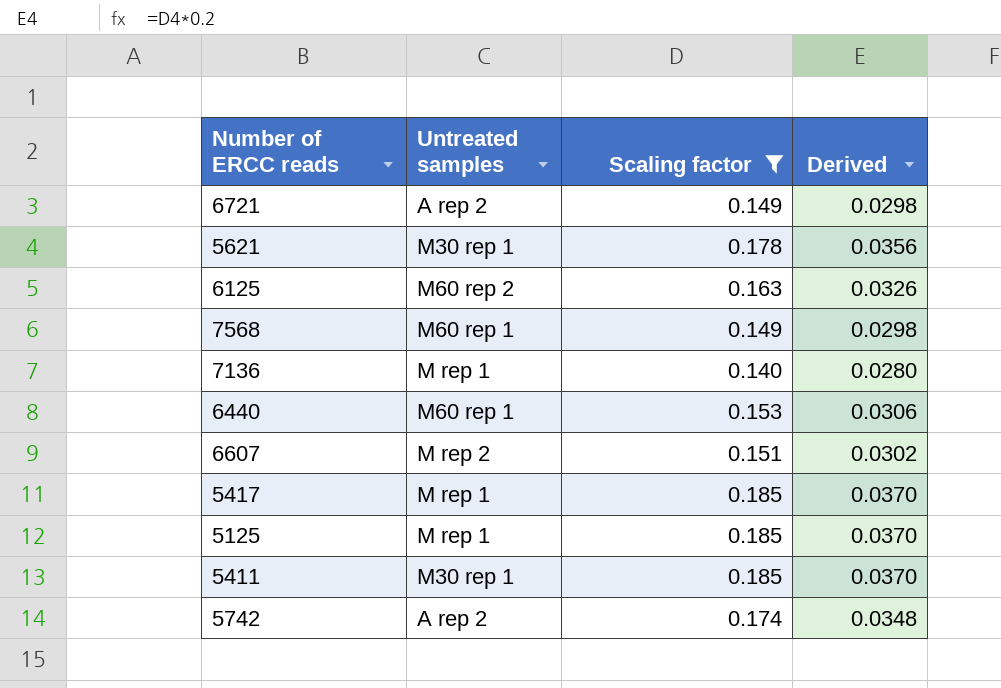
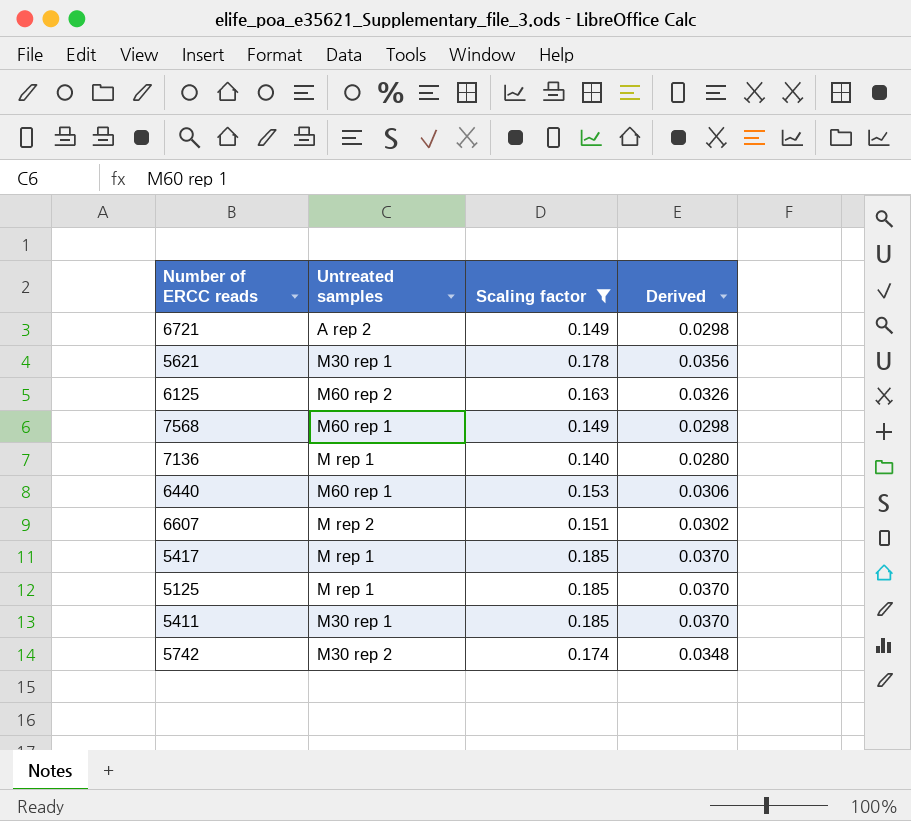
5742 | Untreated samples: A rep 2 -> M30 rep 2

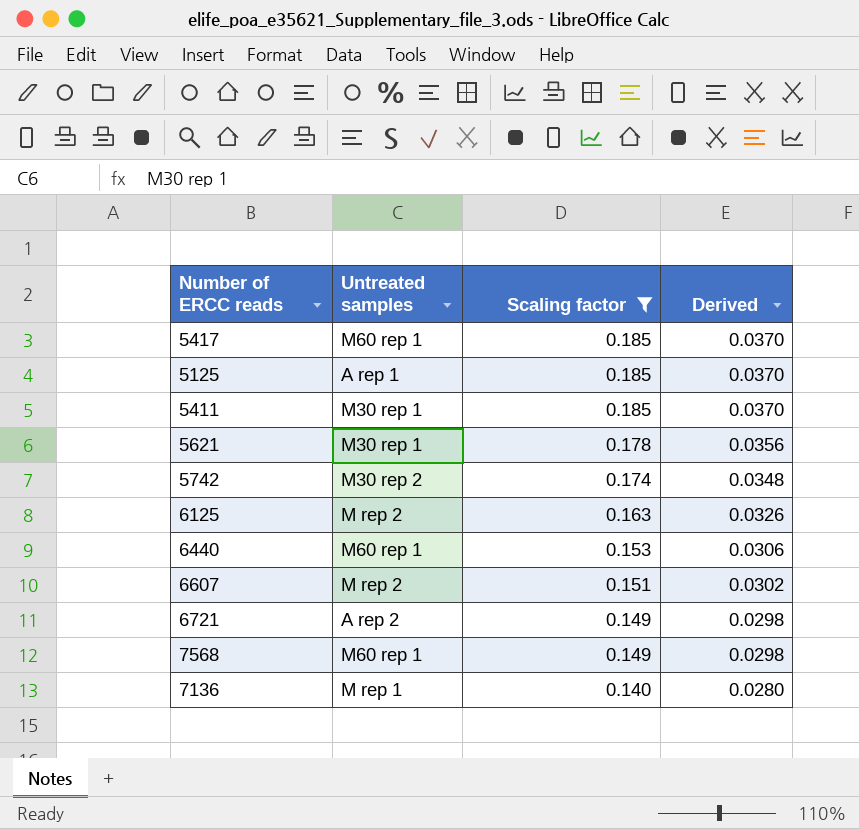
row order: none -> Scaling factor descending
5417 | Untreated samples: M rep 1 -> M60 rep 1
5125 | Untreated samples: M rep 1 -> A rep 1
6125 | Untreated samples: M60 rep 2 -> M rep 2

